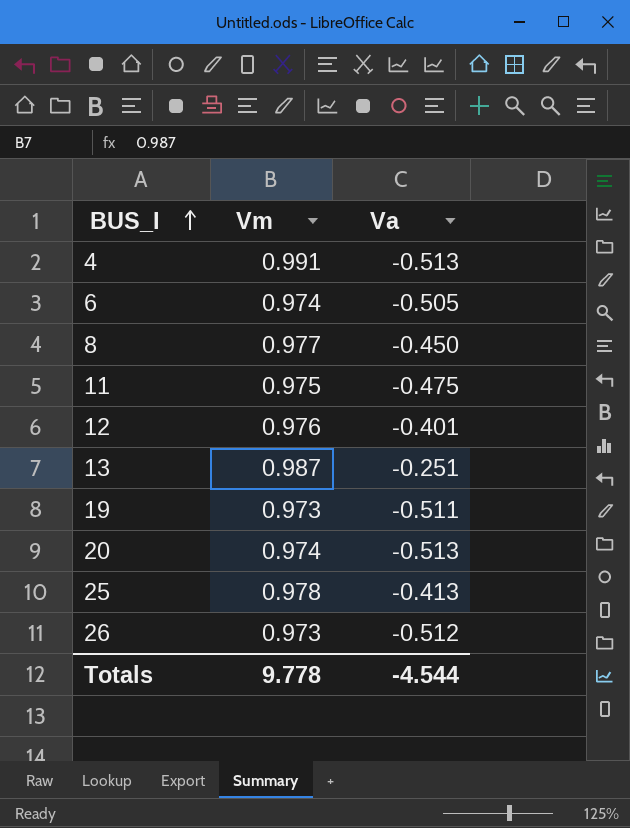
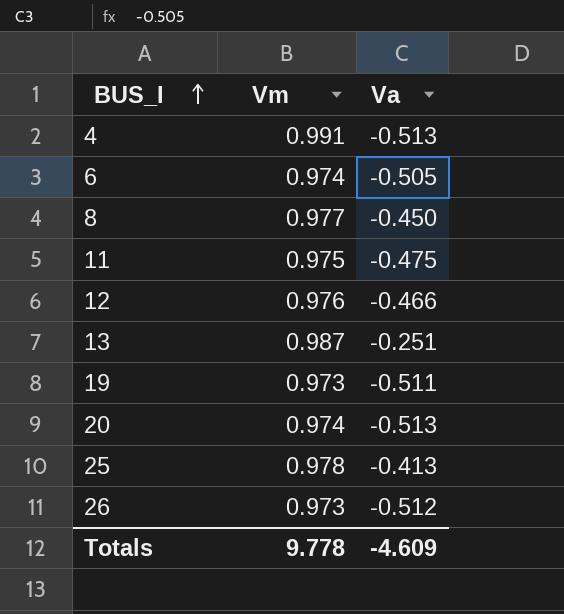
12 | Va: -0.401 -> -0.466
Totals | Va: -4.544 -> -4.609

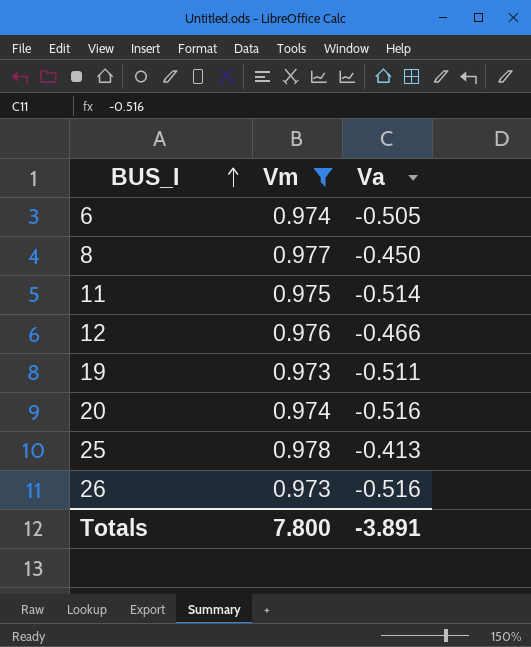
filter: none -> Vm <= 0.978
11 | Va: -0.475 -> -0.514
20 | Va: -0.513 -> -0.516
26 | Va: -0.512 -> -0.516
Totals | Vm: 9.778 -> 7.800
Totals | Va: -4.609 -> -3.891

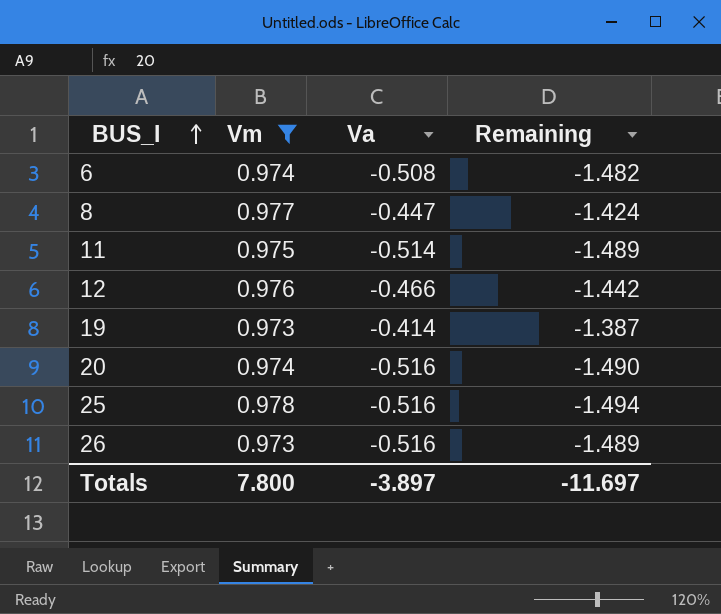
column Remaining | formula: none -> [Va] - [Vm]
6 | Va: -0.505 -> -0.508
8 | Va: -0.450 -> -0.447
19 | Va: -0.511 -> -0.414
25 | Va: -0.413 -> -0.516
Totals | Va: -3.891 -> -3.897

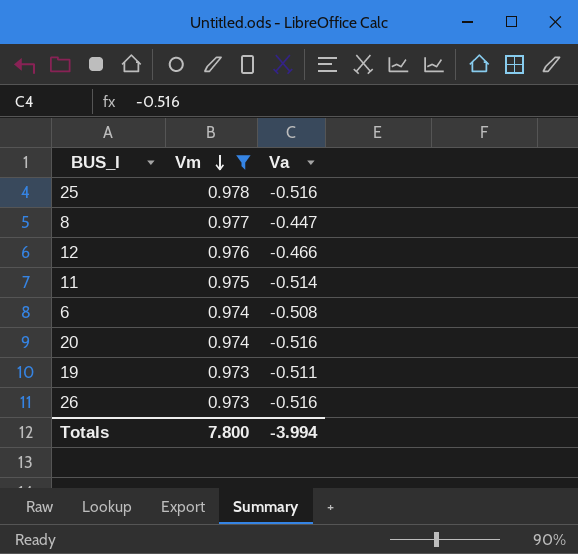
row order: BUS_I ascending -> Vm descending
column Remaining | formula: [Va] - [Vm] -> none
19 | Va: -0.414 -> -0.511
Totals | Va: -3.897 -> -3.994

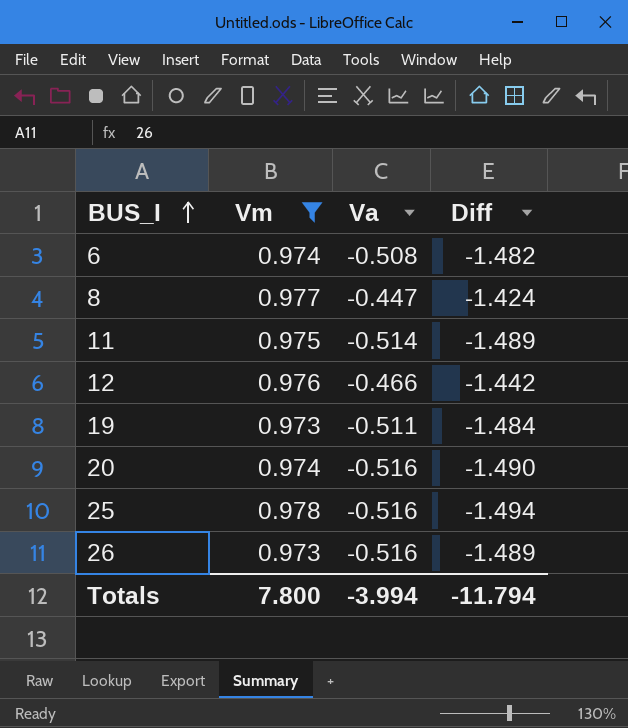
row order: Vm descending -> BUS_I ascending
column Diff | formula: none -> [Va] - [Vm]

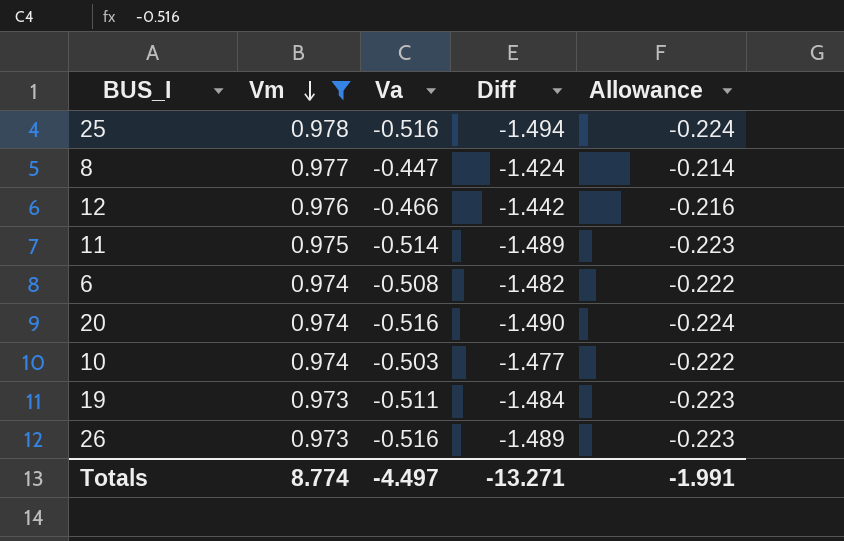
row order: BUS_I ascending -> Vm descending
column Allowance | formula: none -> [Diff] * 0.15
row 10: none -> 0.974 | -0.503 | -1.477 | -0.222
Totals | Vm: 7.800 -> 8.774
Totals | Va: -3.994 -> -4.497
Totals | Diff: -11.794 -> -13.271

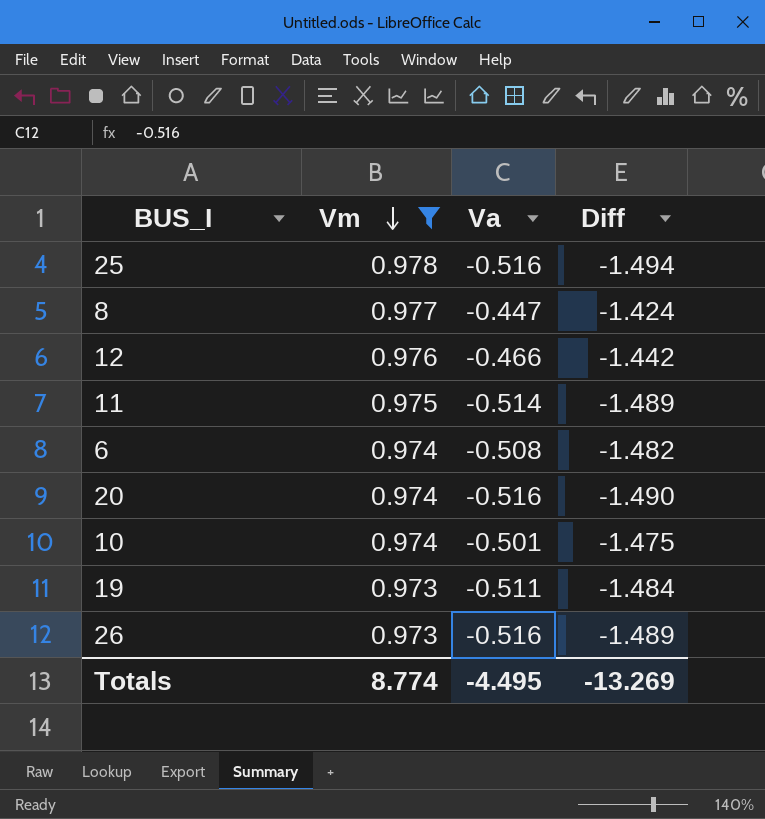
column Allowance | formula: [Diff] * 0.15 -> none
10 | Va: -0.503 -> -0.501
10 | Diff: -1.477 -> -1.475
Totals | Va: -4.497 -> -4.495
Totals | Diff: -13.271 -> -13.269

